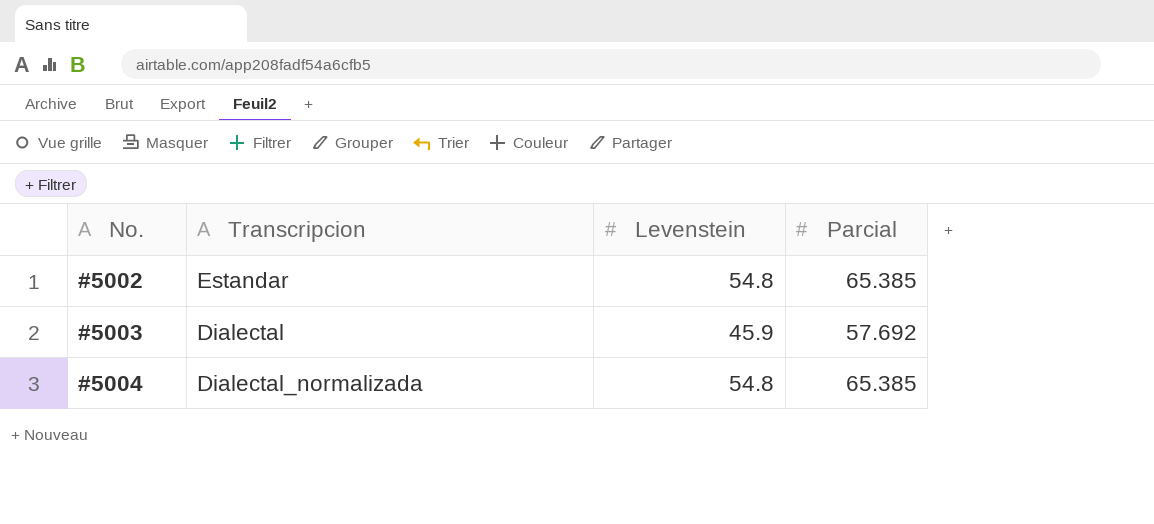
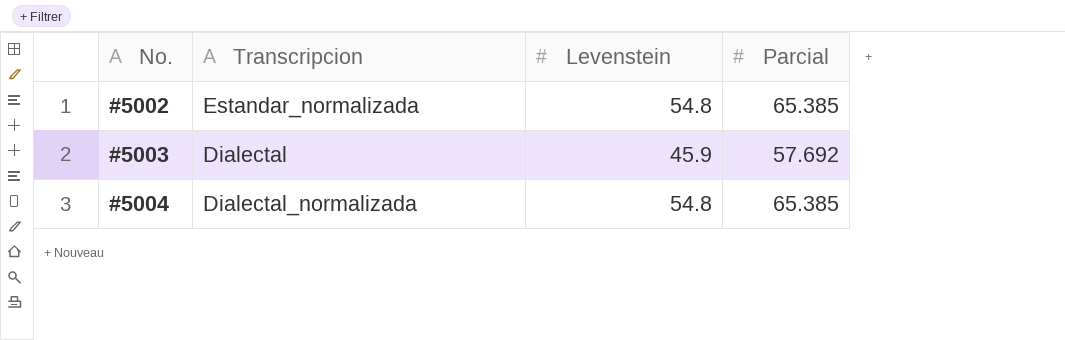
#5002 | Transcripcion: Estandar -> Estandar_normalizada

